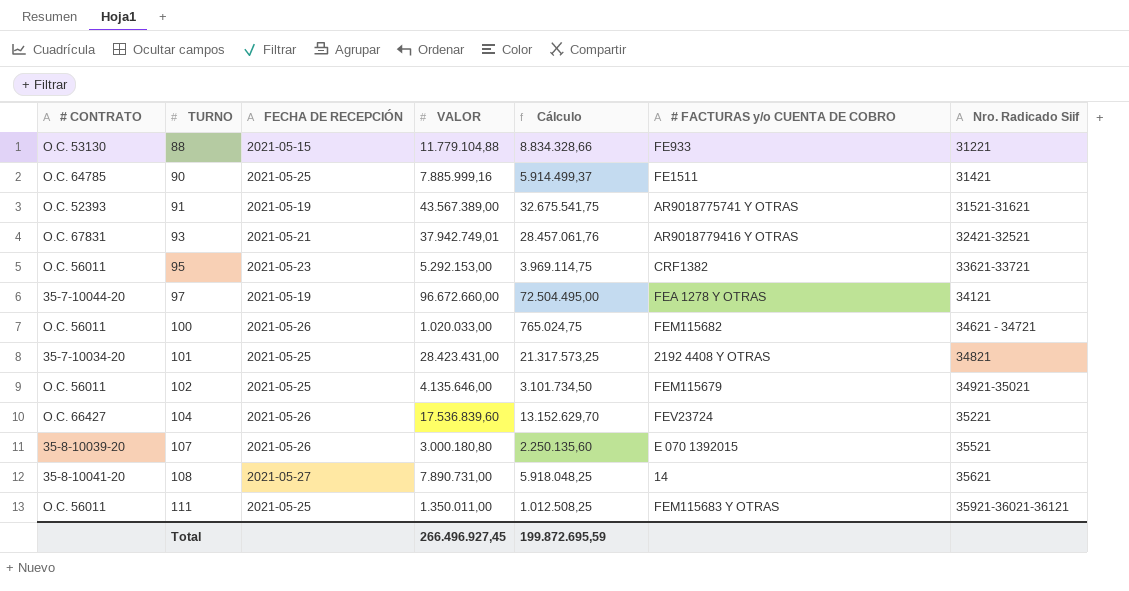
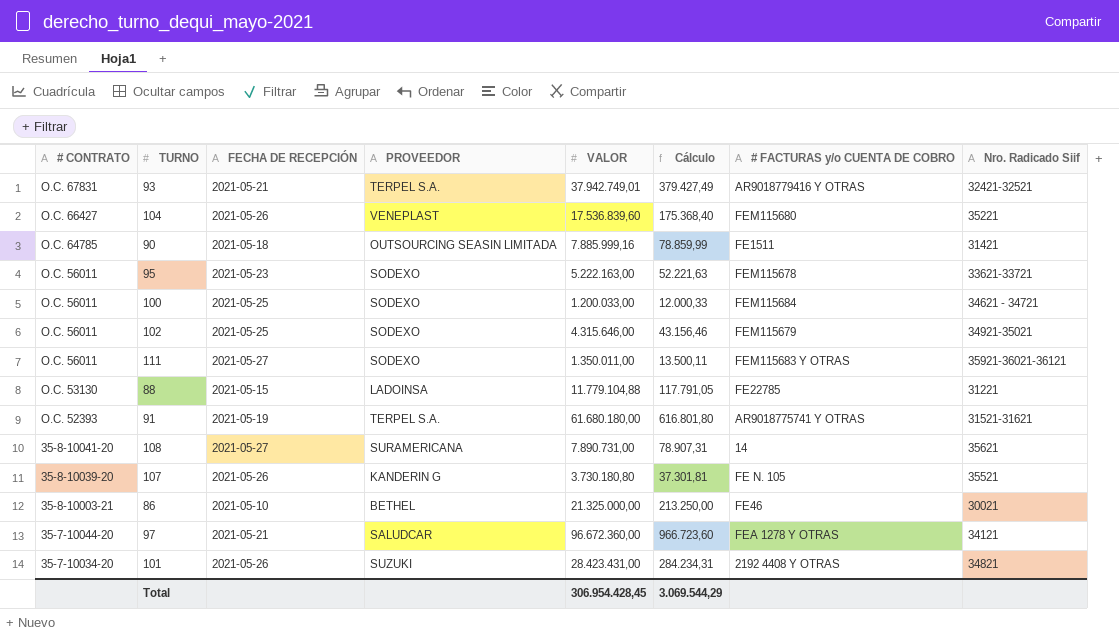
row order: TURNO ascending -> # CONTRATO descending
column PROVEEDOR | position: none -> 4
column Cálculo | formula: [VALOR] * 0,75 -> [VALOR] * 0,01
104 | # FACTURAS y/o CUENTA DE COBRO: FEV23724 -> FEM115680
90 | FECHA DE RECEPCIÓN: 2021-05-25 -> 2021-05-18
95 | VALOR: 5.292.153,00 -> 5.222.163,00
95 | # FACTURAS y/o CUENTA DE COBRO: CRF1382 -> FEM115678
100 | FECHA DE RECEPCIÓN: 2021-05-26 -> 2021-05-25
100 | VALOR: 1.020.033,00 -> 1.200.033,00
100 | # FACTURAS y/o CUENTA DE COBRO: FEM115682 -> FEM115684
102 | VALOR: 4.135.646,00 -> 4.315.646,00
111 | FECHA DE RECEPCIÓN: 2021-05-25 -> 2021-05-27
88 | # FACTURAS y/o CUENTA DE COBRO: FE933 -> FE22785
91 | VALOR: 43.567.389,00 -> 61.680.180,00
107 | VALOR: 3.000.180,80 -> 3.730.180,80
107 | # FACTURAS y/o CUENTA DE COBRO: E 070 1392015 -> FE N. 105
row 86: none -> 35-8-10003-21 | 2021-05-10 | BETHEL | 21.325.000,00 | 213.250,00 | FE46 | 30021
97 | FECHA DE RECEPCIÓN: 2021-05-19 -> 2021-05-21
97 | VALOR: 96.672.660,00 -> 96.672.360,00
101 | FECHA DE RECEPCIÓN: 2021-05-25 -> 2021-05-26
Total | VALOR: 266.496.927,45 -> 306.954.428,45
Total | Cálculo: 199.872.695,59 -> 3.069.544,29

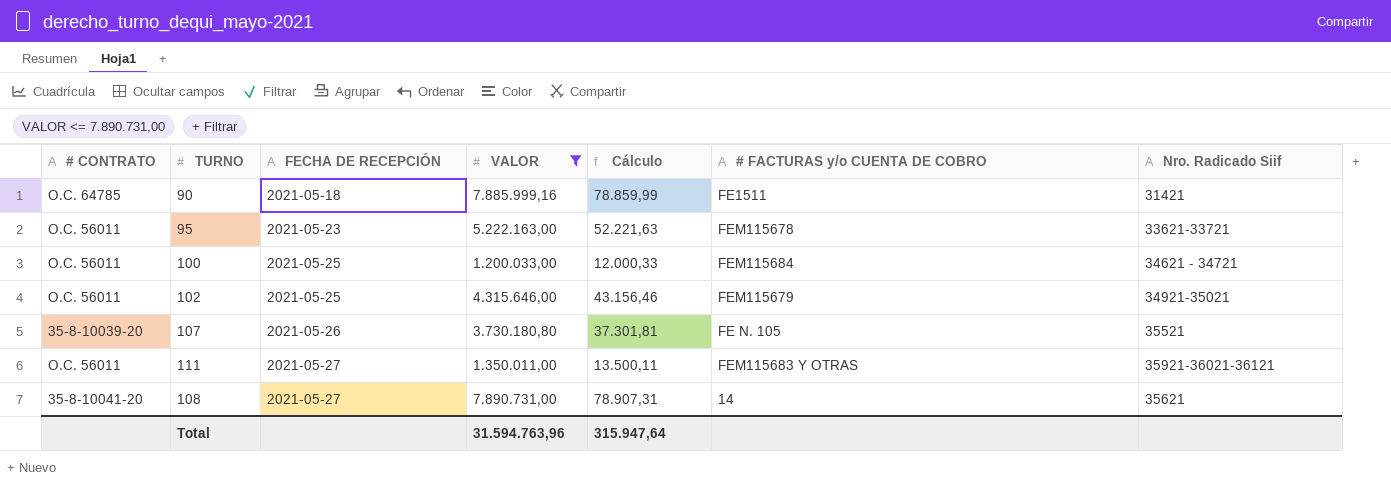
filter: none -> VALOR <= 7.890.731,00
row order: # CONTRATO descending -> FECHA DE RECEPCIÓN ascending
column PROVEEDOR | position: 4 -> none
Total | VALOR: 306.954.428,45 -> 31.594.763,96
Total | Cálculo: 3.069.544,29 -> 315.947,64

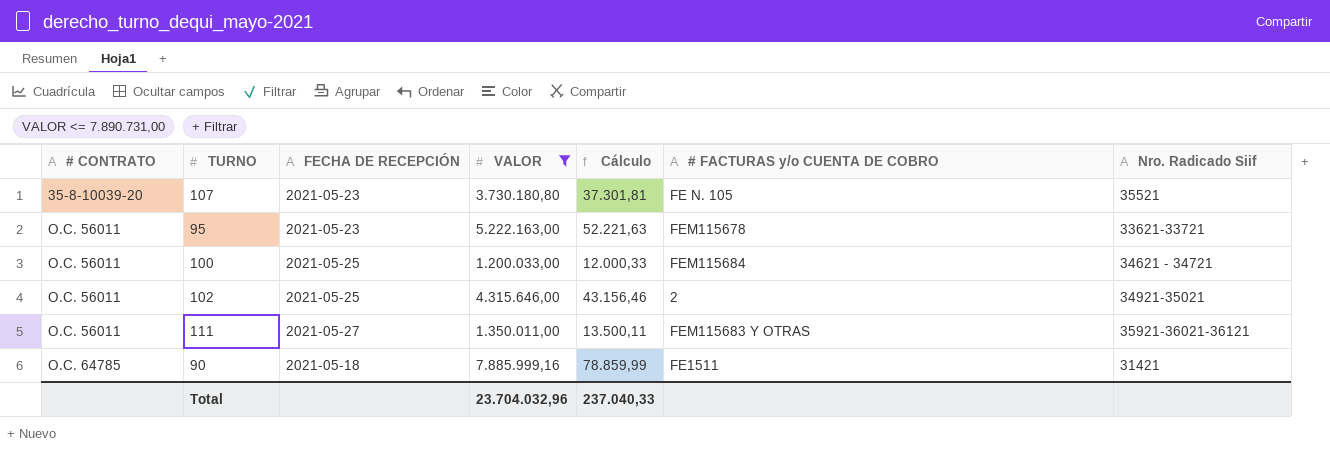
row order: FECHA DE RECEPCIÓN ascending -> # CONTRATO ascending
row 108: 35-8-10041-20 | 2021-05-27 | 7.890.731,00 | 78.907,31 | 14 | 35621 -> none
107 | FECHA DE RECEPCIÓN: 2021-05-26 -> 2021-05-23
102 | # FACTURAS y/o CUENTA DE COBRO: FEM115679 -> 2
Total | VALOR: 31.594.763,96 -> 23.704.032,96
Total | Cálculo: 315.947,64 -> 237.040,33

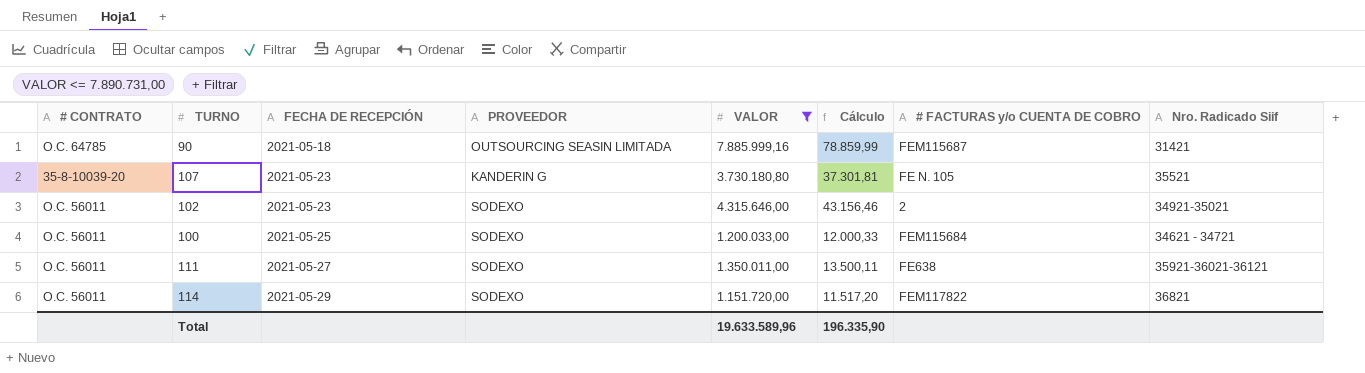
row order: # CONTRATO ascending -> FECHA DE RECEPCIÓN ascending
column PROVEEDOR | position: none -> 4
row 95: O.C. 56011 | 2021-05-23 | 5.222.163,00 | 52.221,63 | FEM115678 | 33621-33721 -> none
90 | # FACTURAS y/o CUENTA DE COBRO: FE1511 -> FEM115687
102 | FECHA DE RECEPCIÓN: 2021-05-25 -> 2021-05-23
111 | # FACTURAS y/o CUENTA DE COBRO: FEM115683 Y OTRAS -> FE638
row 114: none -> O.C. 56011 | 2021-05-29 | SODEXO | 1.151.720,00 | 11.517,20 | FEM117822 | 36821
Total | VALOR: 23.704.032,96 -> 19.633.589,96
Total | Cálculo: 237.040,33 -> 196.335,90

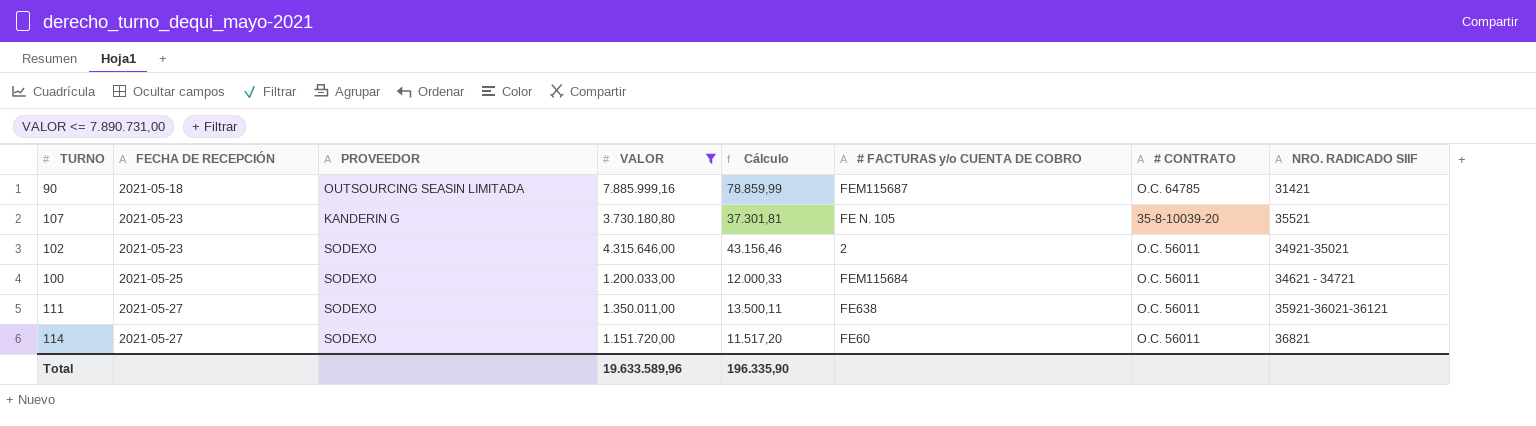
column # CONTRATO | position: 1 -> 7
column name: Nro. Radicado Siif -> NRO. RADICADO SIIF
114 | FECHA DE RECEPCIÓN: 2021-05-29 -> 2021-05-27
114 | # FACTURAS y/o CUENTA DE COBRO: FEM117822 -> FE60

